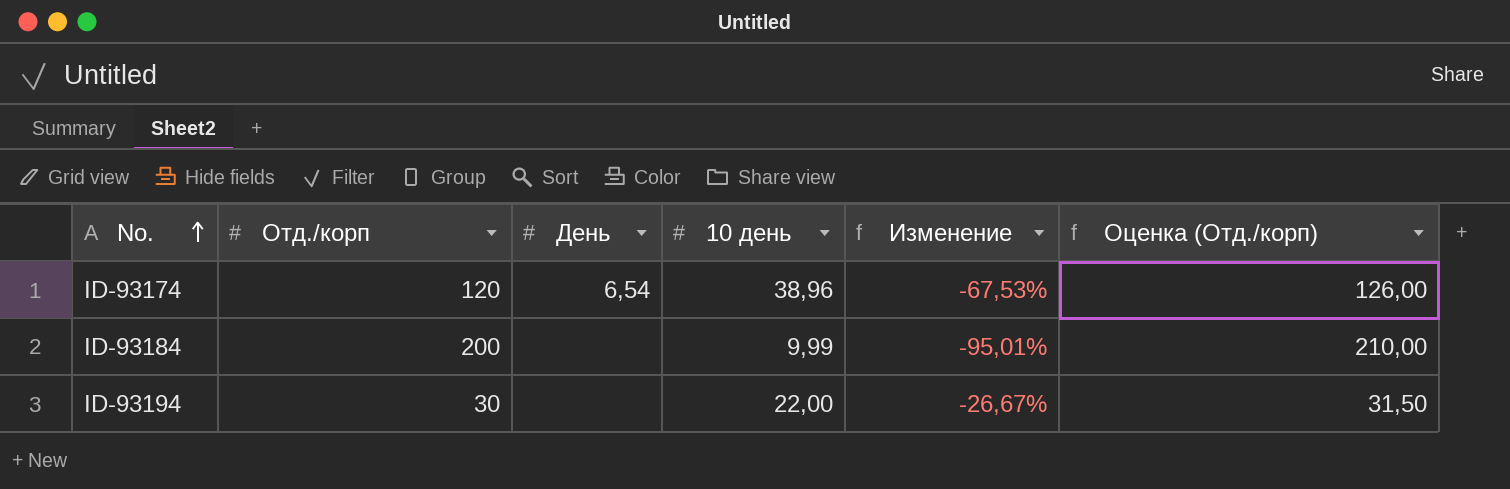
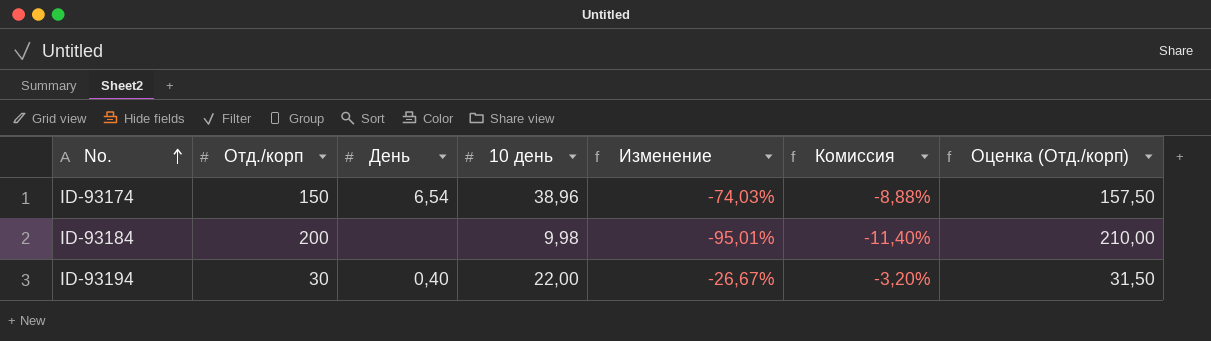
column Комиссия | formula: none -> [Изменение] * 0,12
ID-93174 | Отд./корп: 120 -> 150
ID-93174 | Изменение: -67,53% -> -74,03%
ID-93174 | Оценка (Отд./корп): 126,00 -> 157,50
ID-93184 | 10 день: 9,99 -> 9,98
ID-93194 | День: none -> 0,40

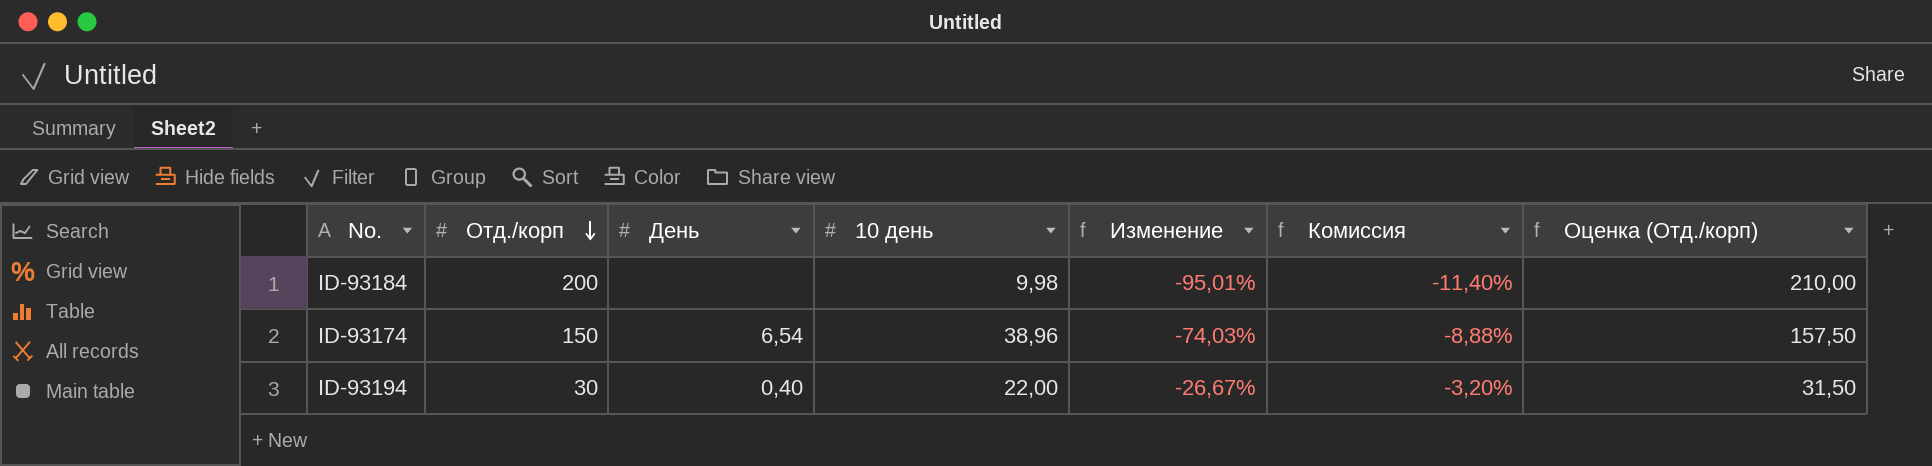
row order: No. ascending -> Отд./корп descending

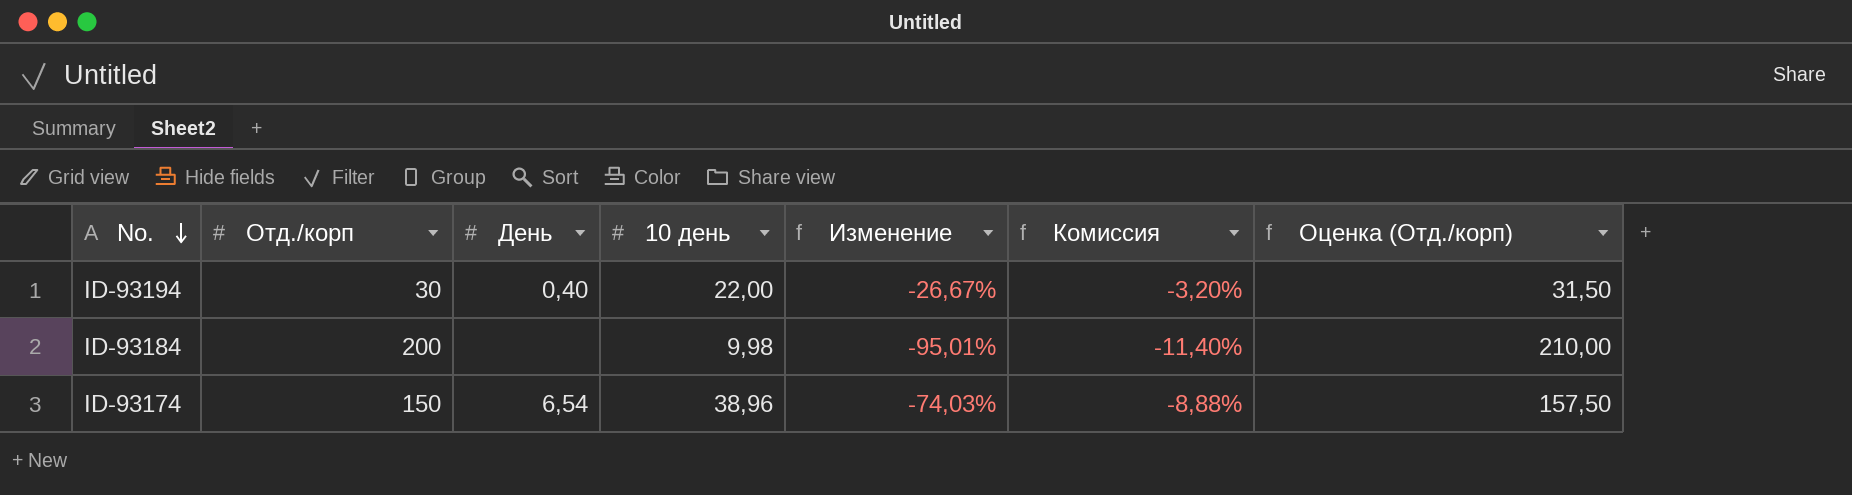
row order: Отд./корп descending -> No. descending

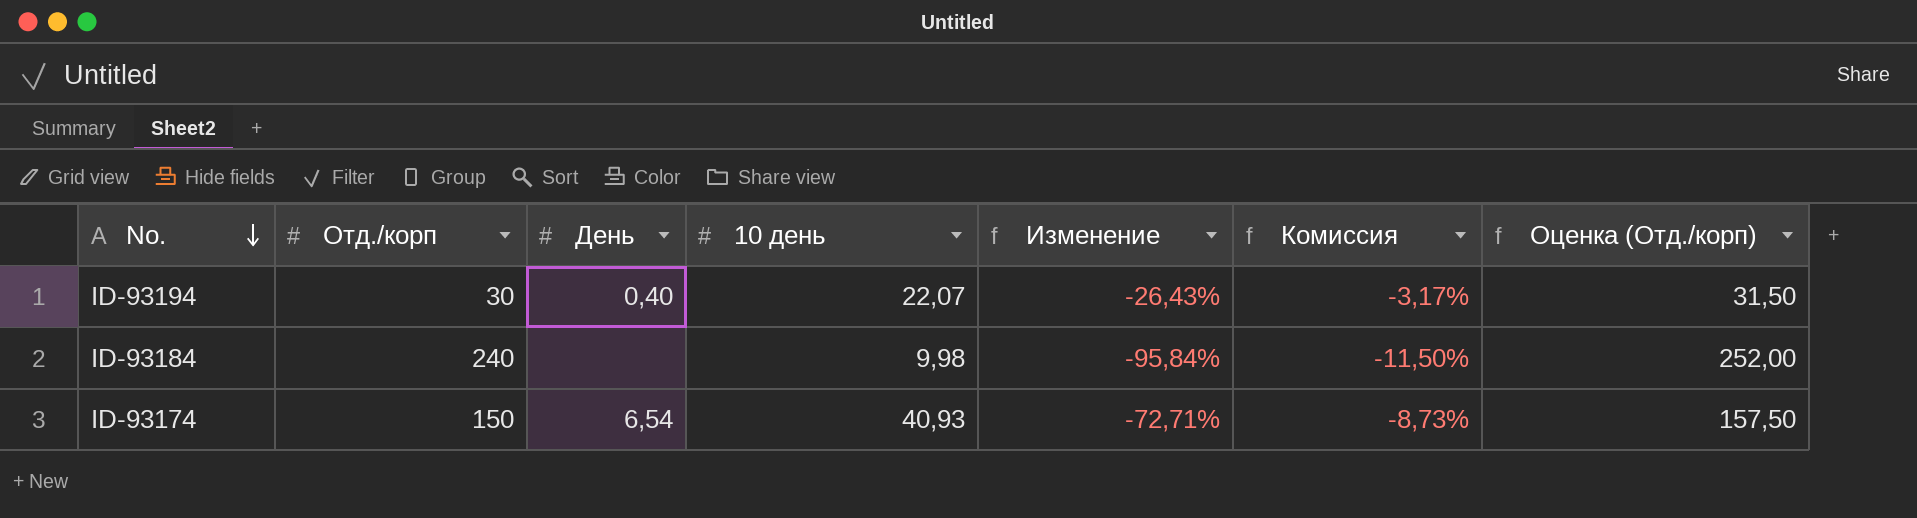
ID-93194 | 10 день: 22,00 -> 22,07
ID-93194 | Изменение: -26,67% -> -26,43%
ID-93194 | Комиссия: -3,20% -> -3,17%
ID-93184 | Отд./корп: 200 -> 240
ID-93184 | Изменение: -95,01% -> -95,84%
ID-93184 | Комиссия: -11,40% -> -11,50%
ID-93184 | Оценка (Отд./корп): 210,00 -> 252,00
ID-93174 | 10 день: 38,96 -> 40,93
ID-93174 | Изменение: -74,03% -> -72,71%
ID-93174 | Комиссия: -8,88% -> -8,73%

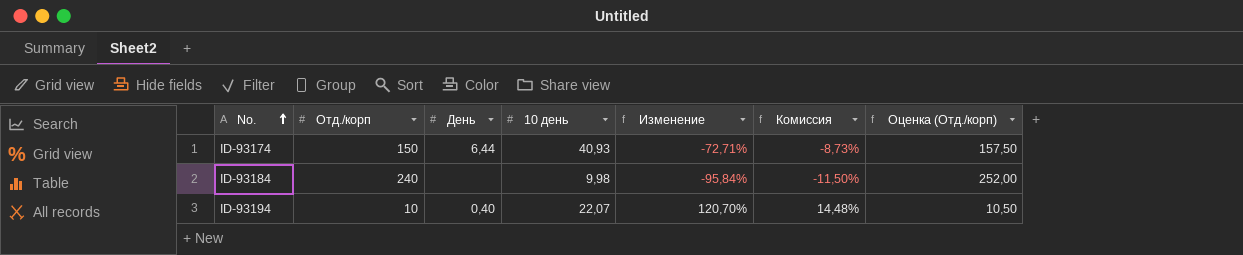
row order: No. descending -> No. ascending
ID-93174 | День: 6,54 -> 6,44
ID-93194 | Отд./корп: 30 -> 10
ID-93194 | Изменение: -26,43% -> 120,70%
ID-93194 | Комиссия: -3,17% -> 14,48%
ID-93194 | Оценка (Отд./корп): 31,50 -> 10,50

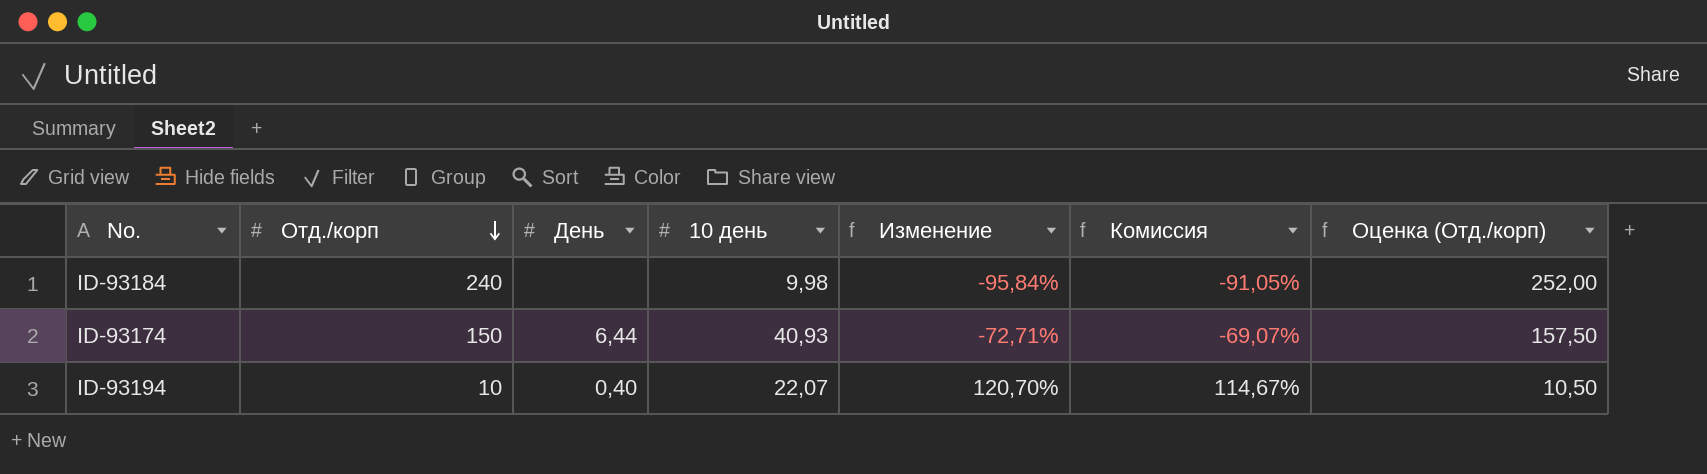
row order: No. ascending -> Отд./корп descending
column Комиссия | formula: [Изменение] * 0,12 -> [Изменение] * 0,95

